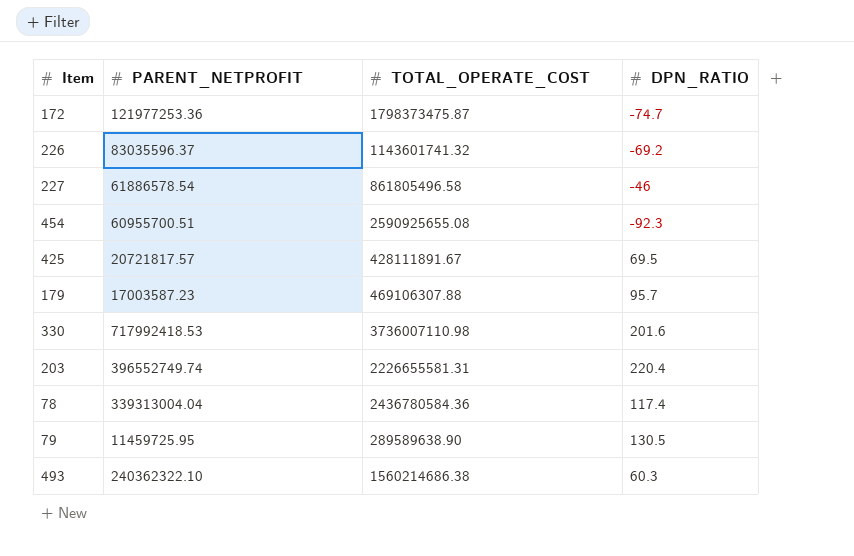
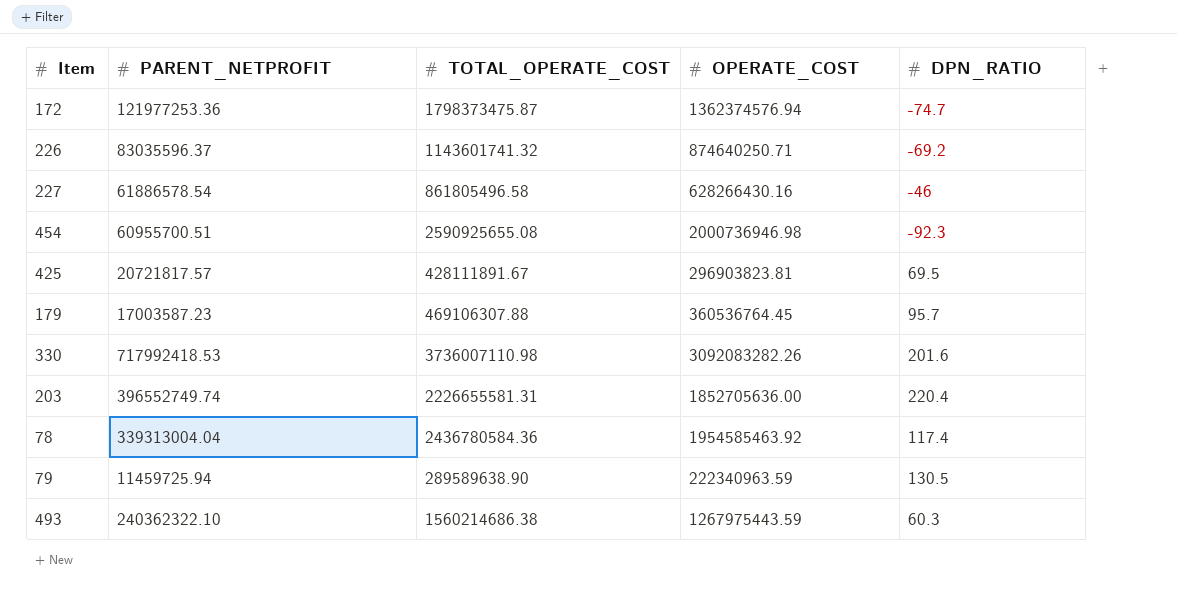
column OPERATE_COST | position: none -> 4
79 | PARENT_NETPROFIT: 11459725.95 -> 11459725.94

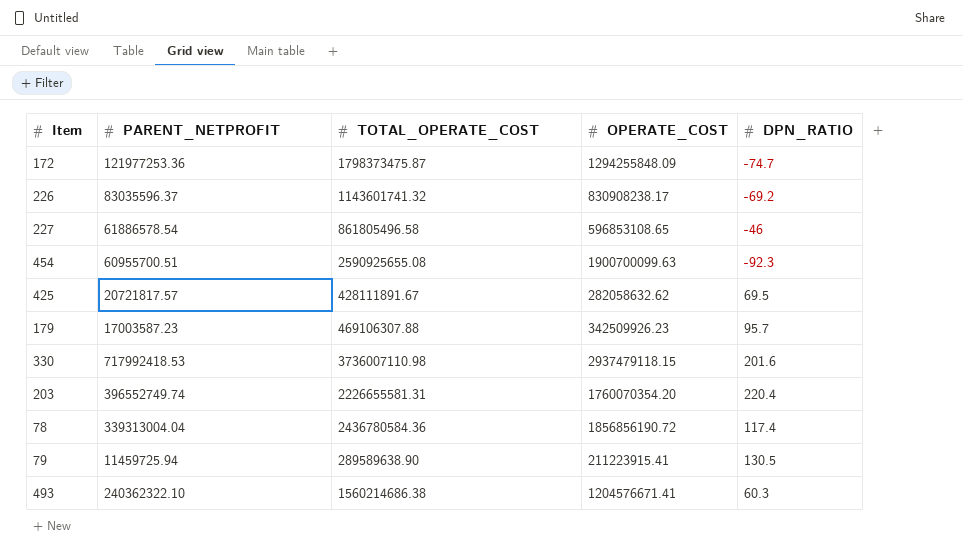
172 | OPERATE_COST: 1362374576.94 -> 1294255848.09
226 | OPERATE_COST: 874640250.71 -> 830908238.17
227 | OPERATE_COST: 628266430.16 -> 596853108.65
454 | OPERATE_COST: 2000736946.98 -> 1900700099.63
425 | OPERATE_COST: 296903823.81 -> 282058632.62
179 | OPERATE_COST: 360536764.45 -> 342509926.23
330 | OPERATE_COST: 3092083282.26 -> 2937479118.15
203 | OPERATE_COST: 1852705636.00 -> 1760070354.20
78 | OPERATE_COST: 1954585463.92 -> 1856856190.72
79 | OPERATE_COST: 222340963.59 -> 211223915.41
493 | OPERATE_COST: 1267975443.59 -> 1204576671.41

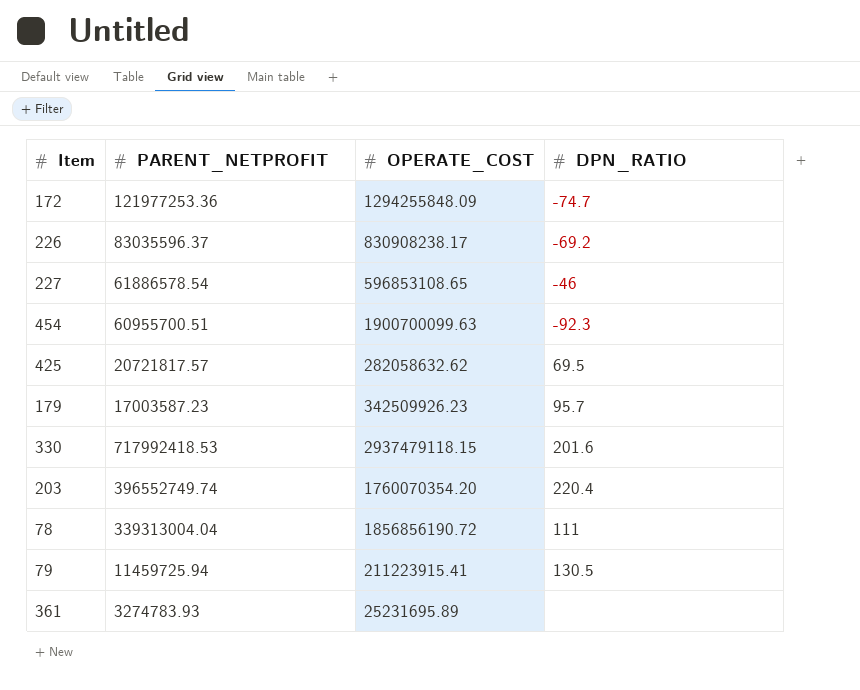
column TOTAL_OPERATE_COST | position: 3 -> none
row 493: 240362322.10 | 1560214686.38 | 1204576671.41 | 60.3 -> none
78 | DPN_RATIO: 117.4 -> 111
row 361: none -> 3274783.93 | 25231695.89 | none

